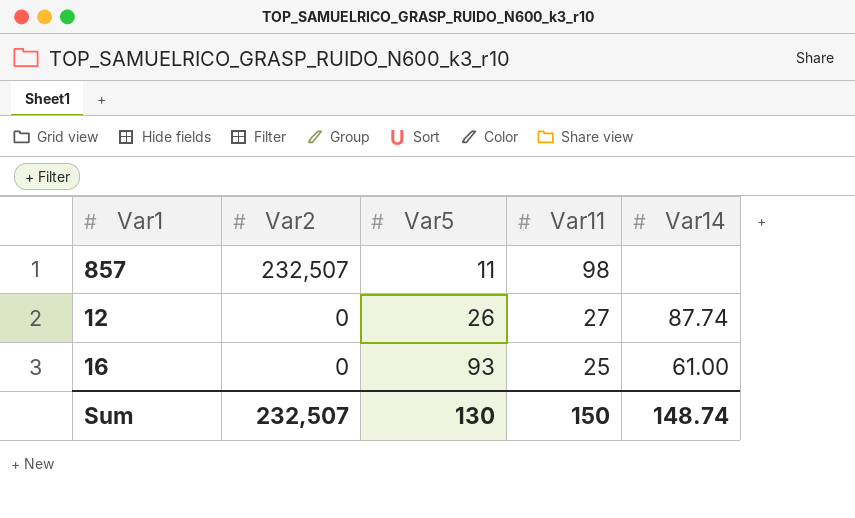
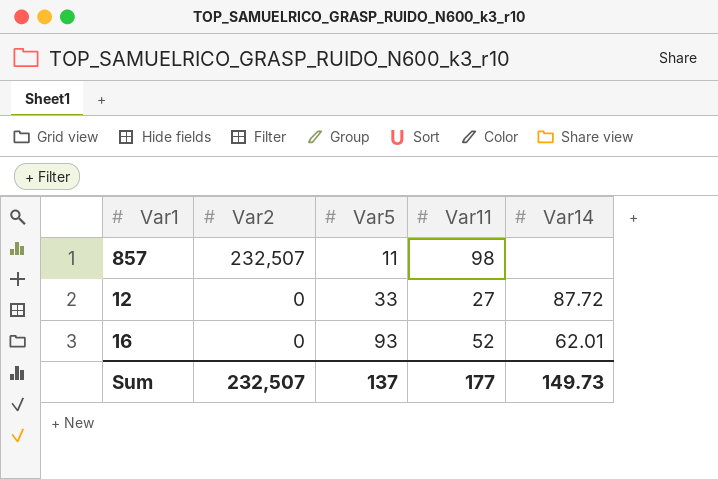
12 | Var5: 26 -> 33
12 | Var14: 87.74 -> 87.72
16 | Var11: 25 -> 52
16 | Var14: 61.00 -> 62.01
Sum | Var5: 130 -> 137
Sum | Var11: 150 -> 177
Sum | Var14: 148.74 -> 149.73

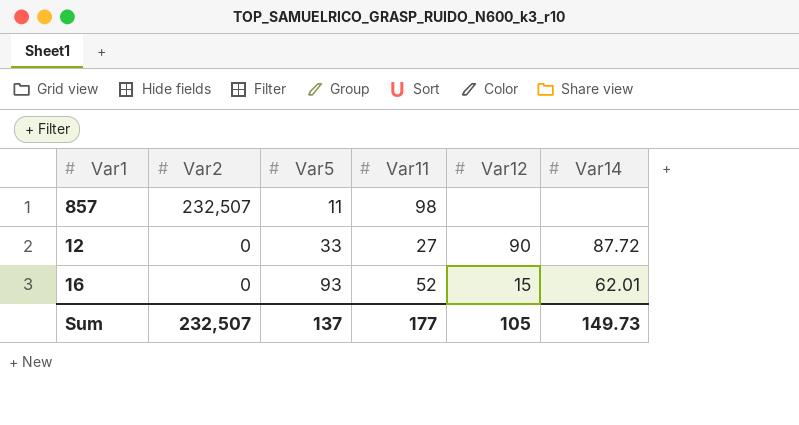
column Var12 | position: none -> 5

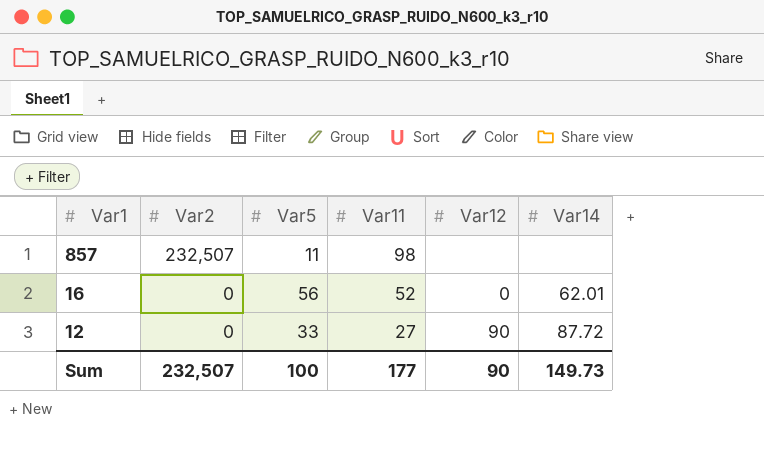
row order: Var2 descending -> Var1 descending
16 | Var5: 93 -> 56
16 | Var12: 15 -> 0
Sum | Var5: 137 -> 100
Sum | Var12: 105 -> 90

